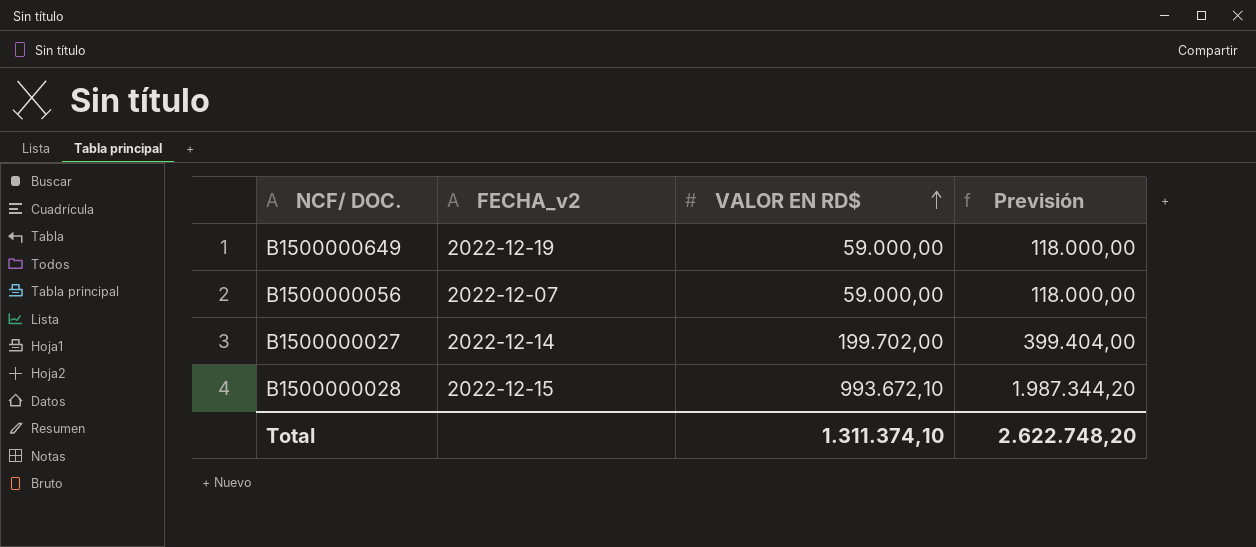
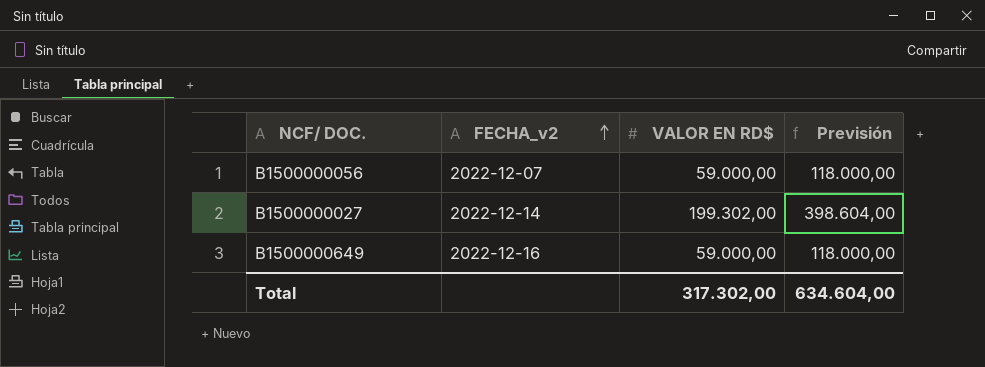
row order: VALOR EN RD$ ascending -> FECHA_v2 ascending
row B1500000028: 2022-12-15 | 993.672,10 | 1.987.344,20 -> none
B1500000027 | VALOR EN RD$: 199.702,00 -> 199.302,00
B1500000027 | Previsión: 399.404,00 -> 398.604,00
B1500000649 | FECHA_v2: 2022-12-19 -> 2022-12-16
Total | VALOR EN RD$: 1.311.374,10 -> 317.302,00
Total | Previsión: 2.622.748,20 -> 634.604,00

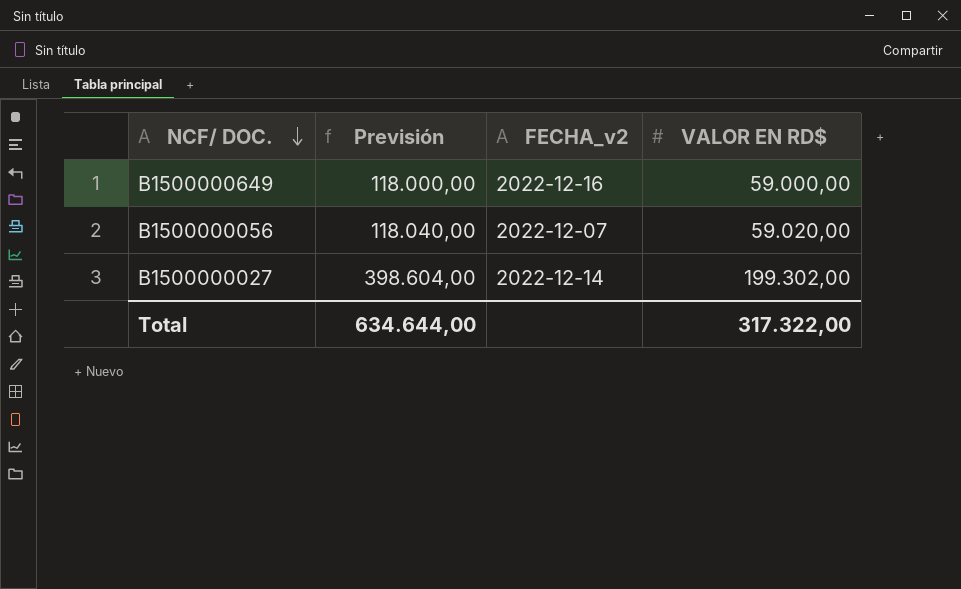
row order: FECHA_v2 ascending -> NCF/ DOC. descending
column Previsión | position: 4 -> 2
B1500000056 | Previsión: 118.000,00 -> 118.040,00
B1500000056 | VALOR EN RD$: 59.000,00 -> 59.020,00
Total | Previsión: 634.604,00 -> 634.644,00
Total | VALOR EN RD$: 317.302,00 -> 317.322,00

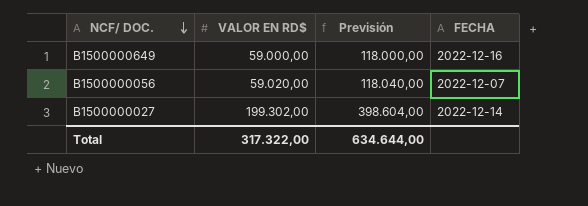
column VALOR EN RD$ | position: 4 -> 2
column name: FECHA_v2 -> FECHA

